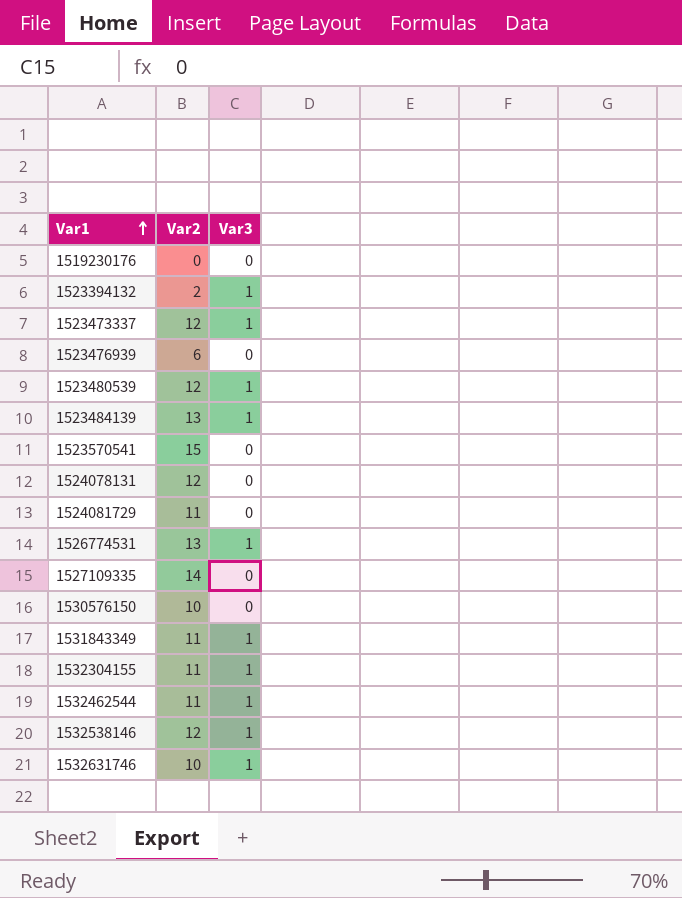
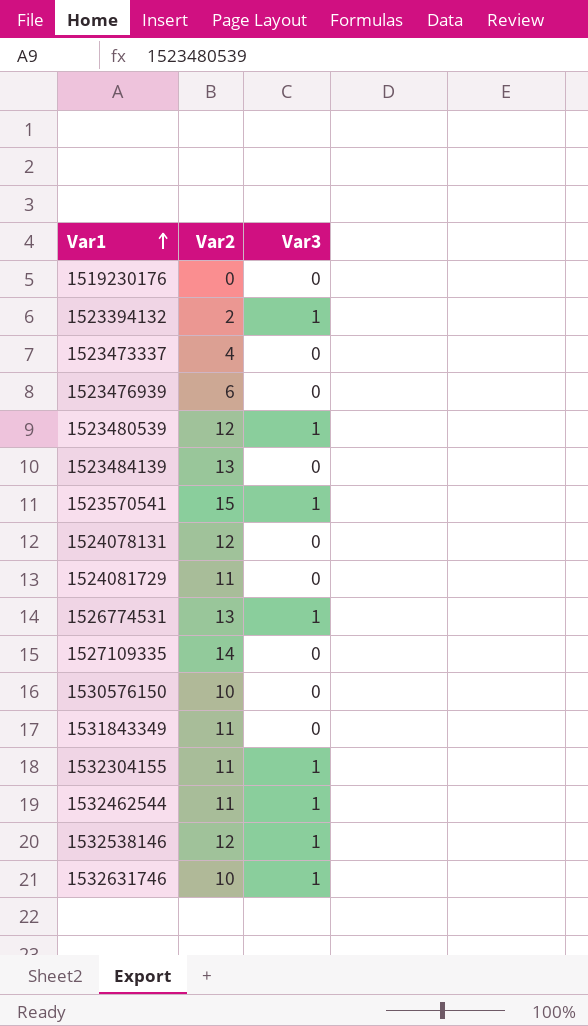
1523473337 | Var2: 12 -> 4
1523473337 | Var3: 1 -> 0
1523484139 | Var3: 1 -> 0
1523570541 | Var3: 0 -> 1
1531843349 | Var3: 1 -> 0

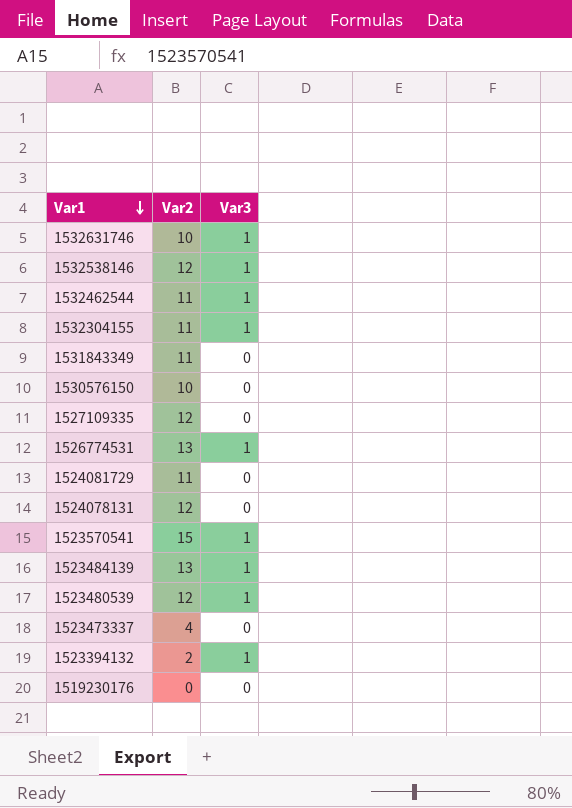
row order: Var1 ascending -> Var1 descending
row 1523476939: 6 | 0 -> none
1527109335 | Var2: 14 -> 12
1523484139 | Var3: 0 -> 1

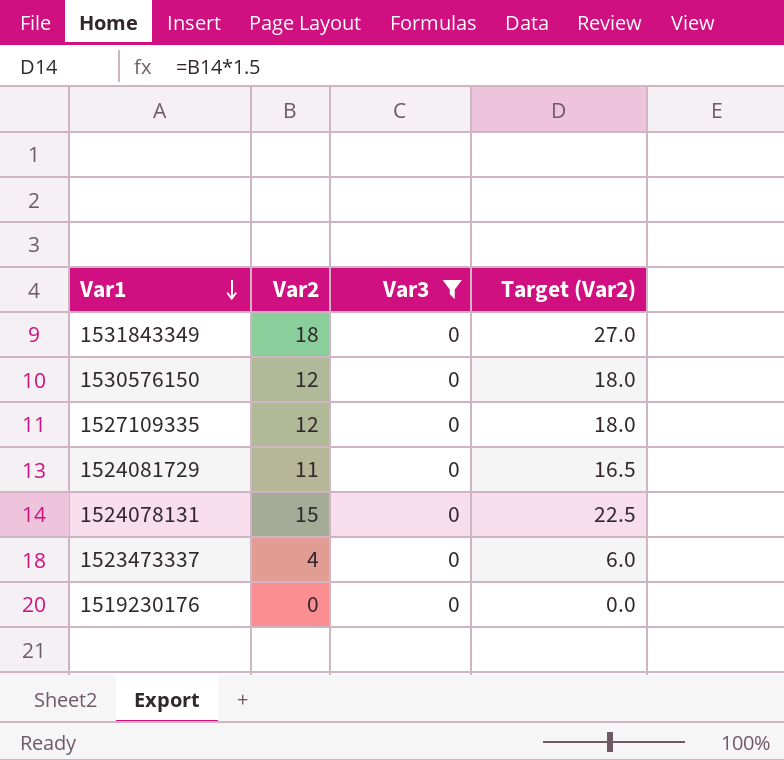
filter: none -> Var3 = 0
column Target (Var2) | formula: none -> [Var2] * 1.5
1531843349 | Var2: 11 -> 18
1530576150 | Var2: 10 -> 12
1524078131 | Var2: 12 -> 15

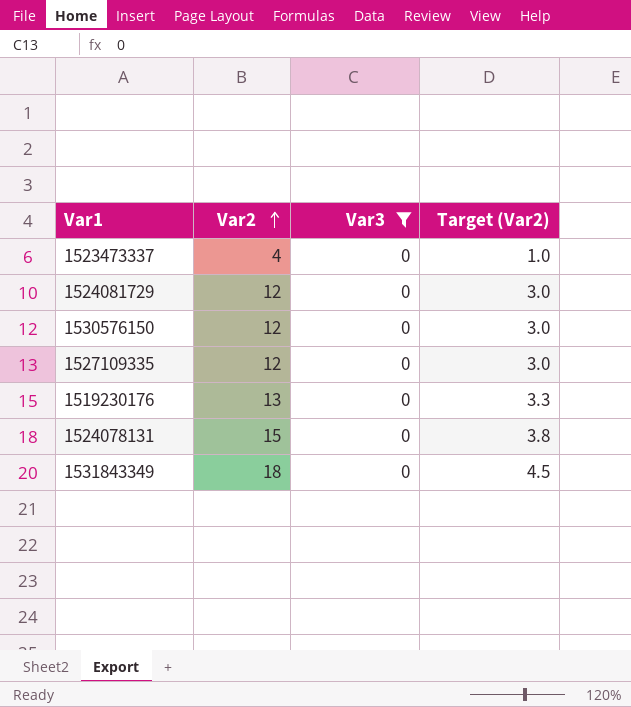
row order: Var1 descending -> Var2 ascending
column Target (Var2) | formula: [Var2] * 1.5 -> [Var2] * 0.25
1524081729 | Var2: 11 -> 12
1519230176 | Var2: 0 -> 13

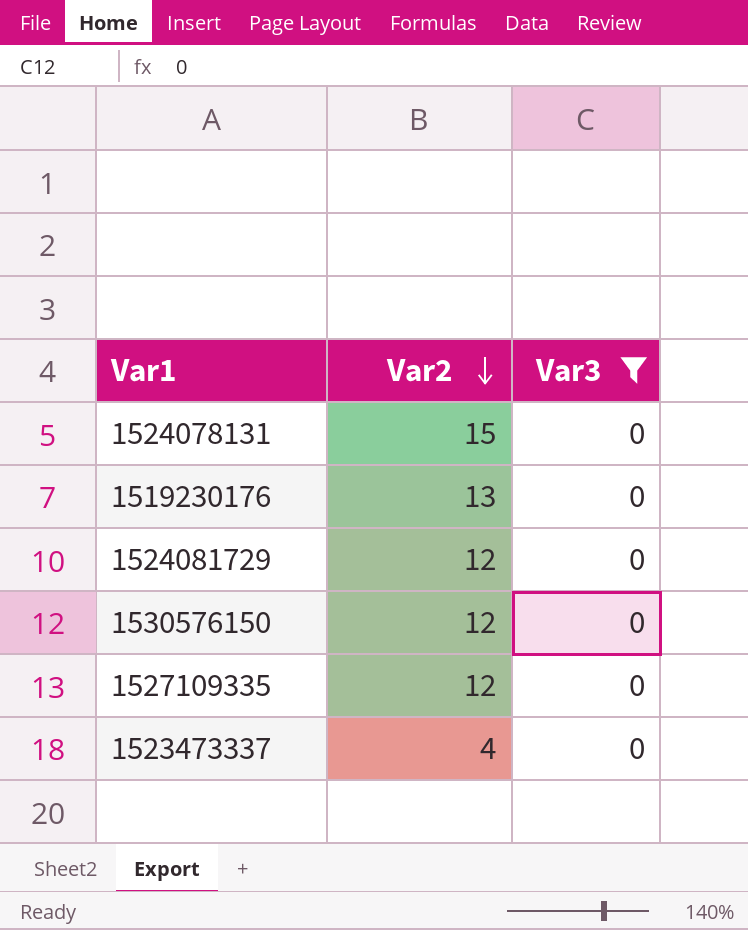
row order: Var2 ascending -> Var2 descending
column Target (Var2) | formula: [Var2] * 0.25 -> none
row 1531843349: 18 | 0 | 4.5 -> none

